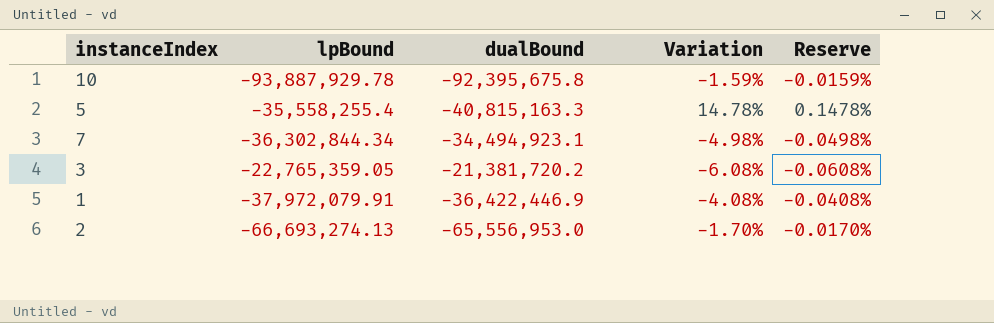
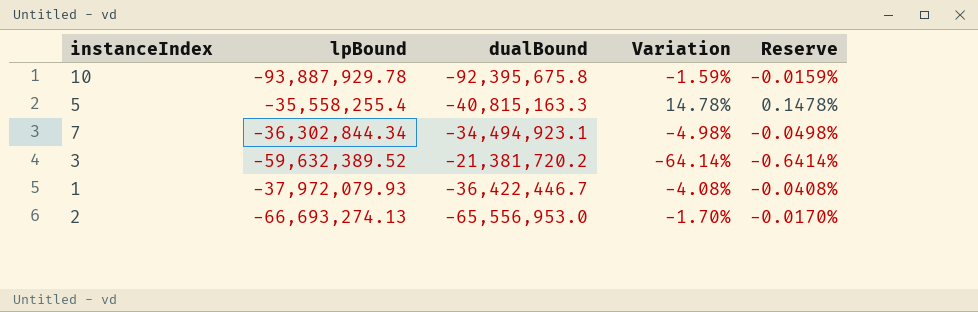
3 | lpBound: -22,765,359.05 -> -59,632,389.52
3 | Variation: -6.08% -> -64.14%
3 | Reserve: -0.0608% -> -0.6414%
1 | lpBound: -37,972,079.91 -> -37,972,079.93
1 | dualBound: -36,422,446.9 -> -36,422,446.7

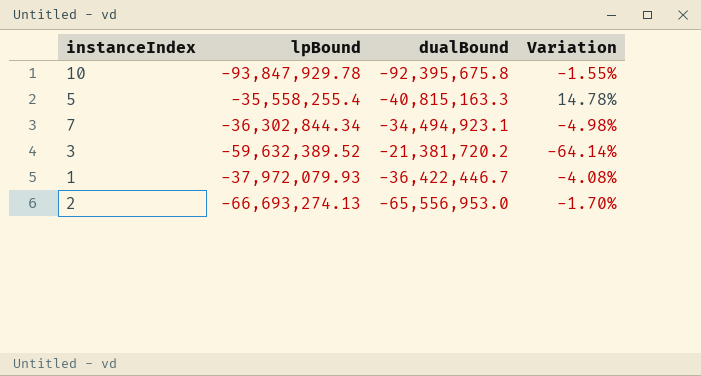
column Reserve | formula: [Variation] * 0.01 -> none
10 | lpBound: -93,887,929.78 -> -93,847,929.78
10 | Variation: -1.59% -> -1.55%

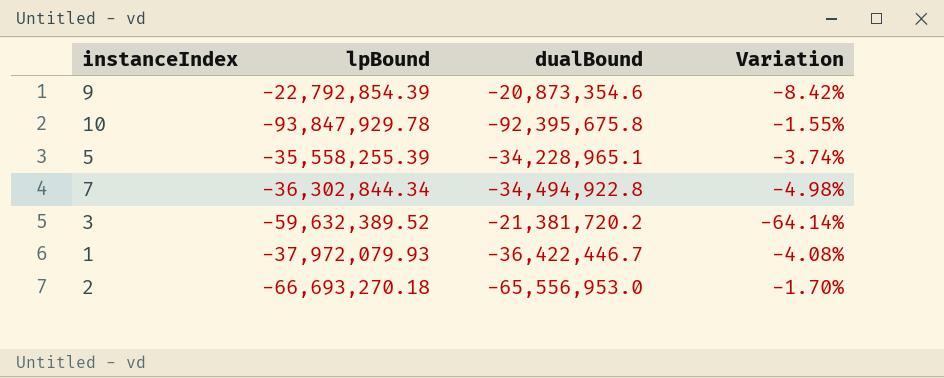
row 9: none -> -22,792,854.39 | -20,873,354.6 | -8.42%
5 | lpBound: -35,558,255.4 -> -35,558,255.39
5 | dualBound: -40,815,163.3 -> -34,228,965.1
5 | Variation: 14.78% -> -3.74%
7 | dualBound: -34,494,923.1 -> -34,494,922.8
2 | lpBound: -66,693,274.13 -> -66,693,270.18

